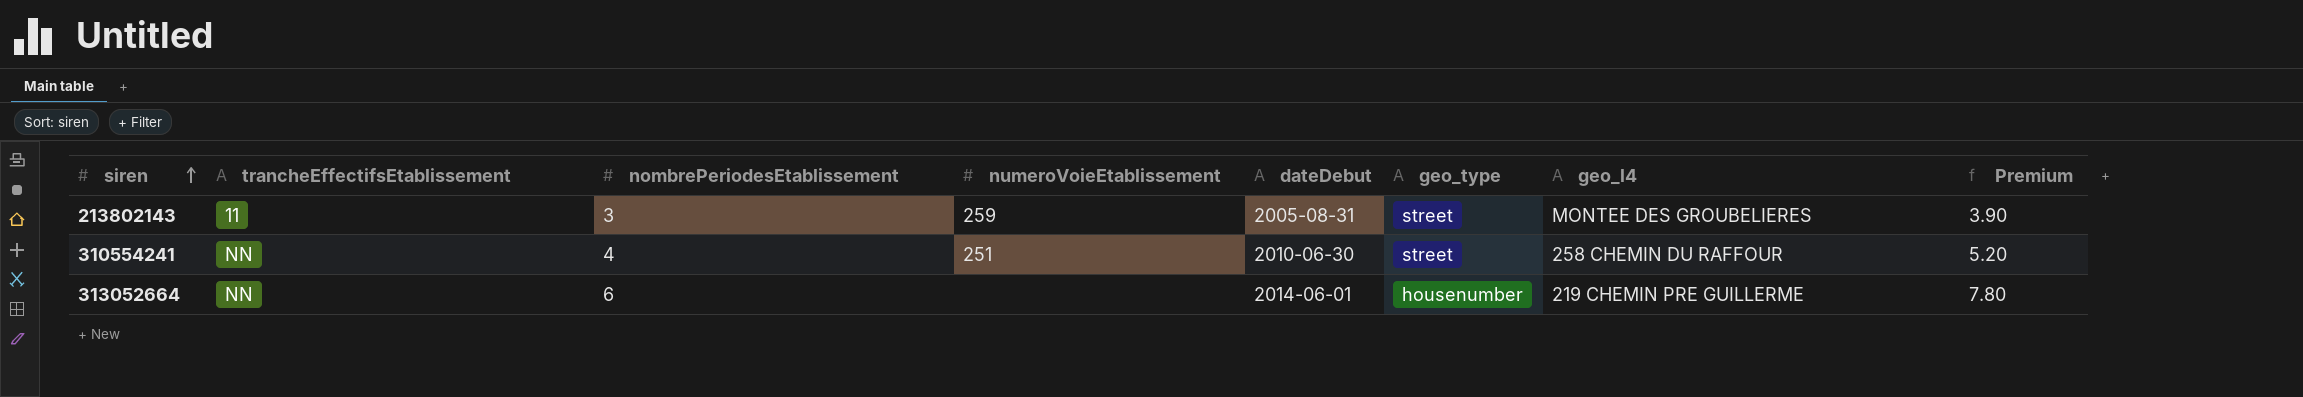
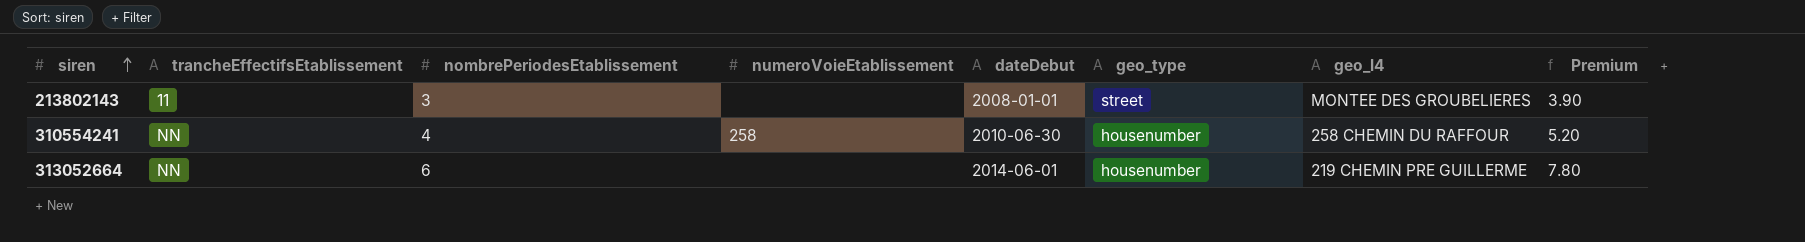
213802143 | numeroVoieEtablissement: 259 -> none
213802143 | dateDebut: 2005-08-31 -> 2008-01-01
310554241 | numeroVoieEtablissement: 251 -> 258
310554241 | geo_type: street -> housenumber

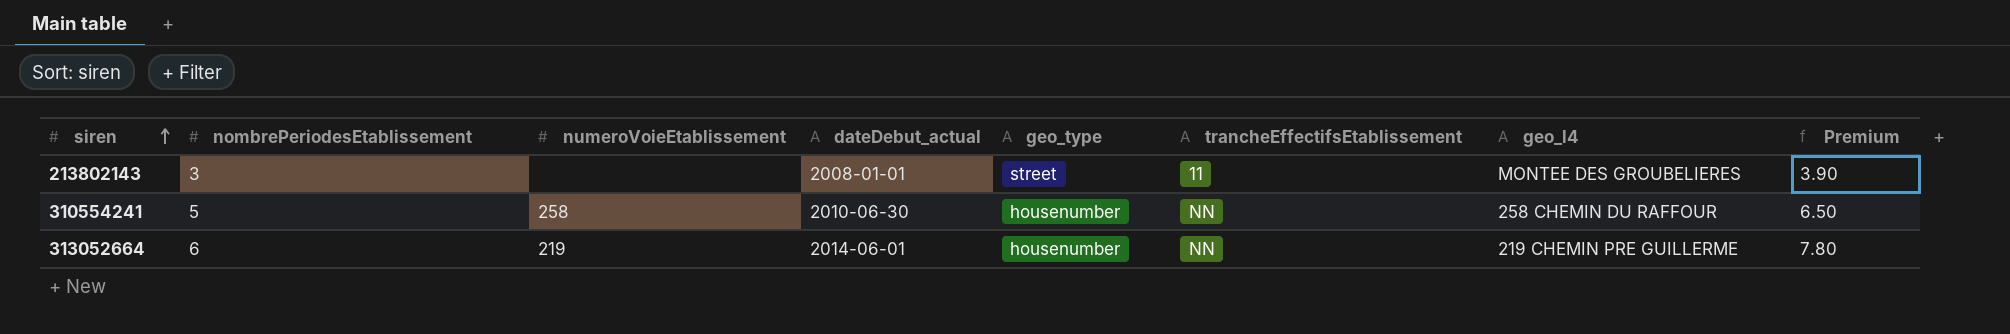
column name: dateDebut -> dateDebut_actual
column trancheEffectifsEtablissement | position: 2 -> 6
310554241 | nombrePeriodesEtablissement: 4 -> 5
310554241 | Premium: 5.20 -> 6.50
313052664 | numeroVoieEtablissement: none -> 219

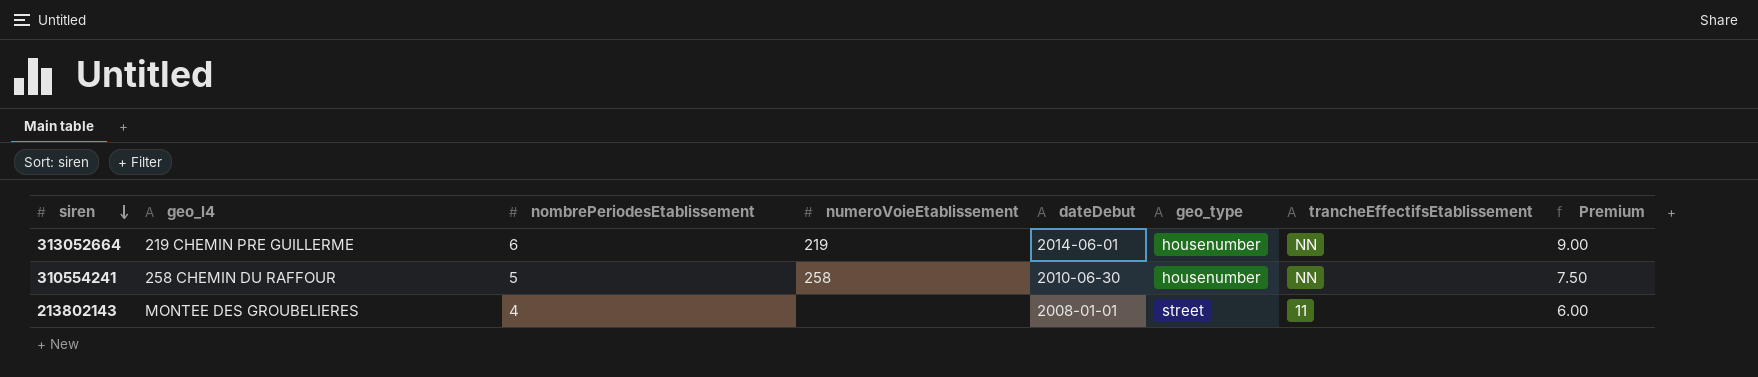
row order: siren ascending -> siren descending
column geo_l4 | position: 7 -> 2
column name: dateDebut_actual -> dateDebut
column Premium | formula: [nombrePeriodesEtablissement] * 1.3 -> [nombrePeriodesEtablissement] * 1.5
213802143 | nombrePeriodesEtablissement: 3 -> 4

